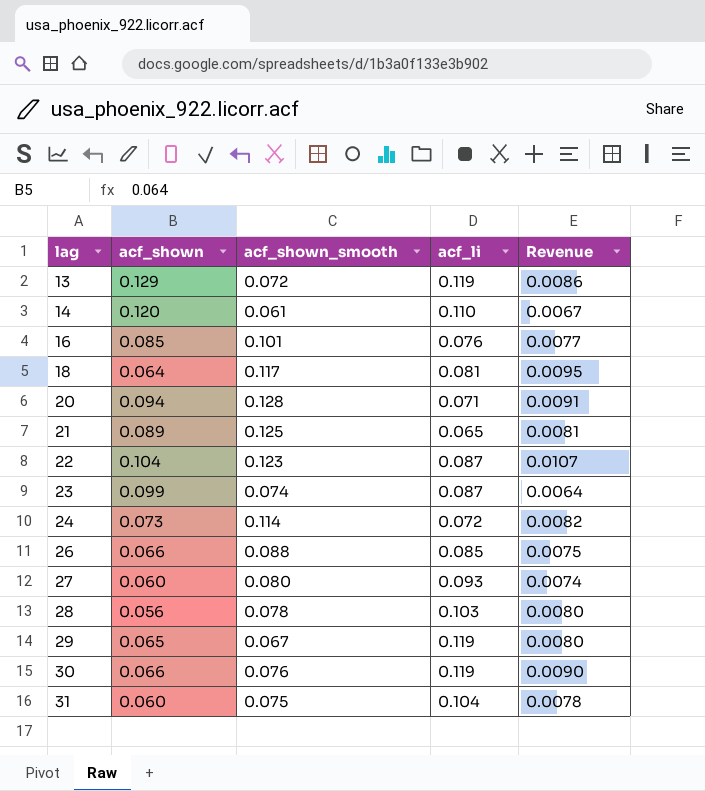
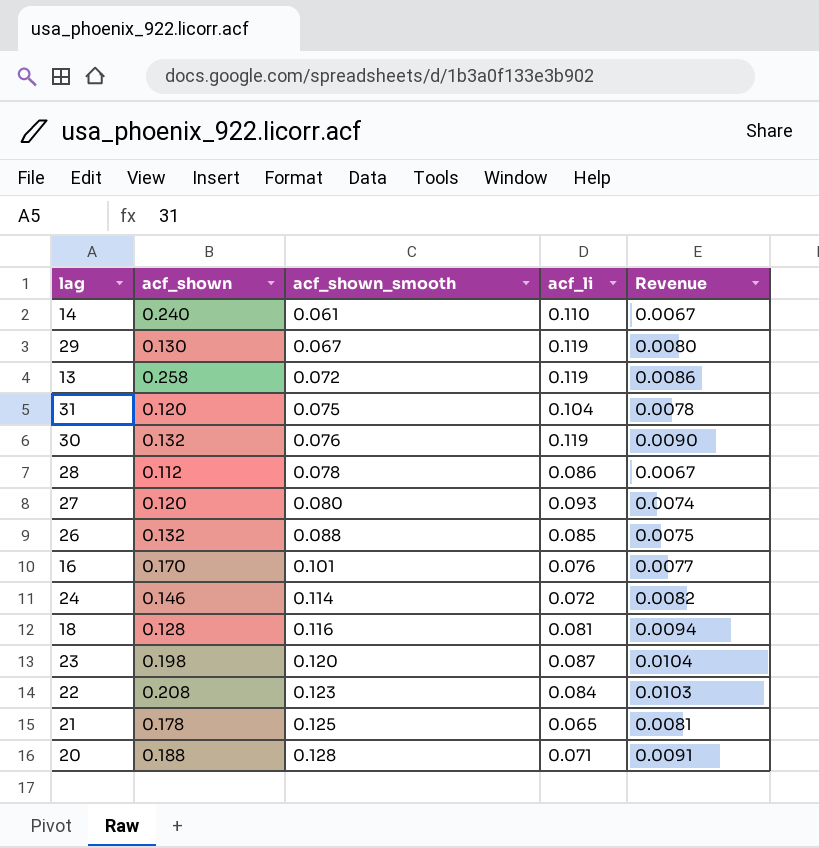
row order: lag ascending -> acf_shown_smooth ascending
14 | acf_shown: 0.120 -> 0.240
29 | acf_shown: 0.065 -> 0.130
13 | acf_shown: 0.129 -> 0.258
31 | acf_shown: 0.060 -> 0.120
30 | acf_shown: 0.066 -> 0.132
28 | acf_shown: 0.056 -> 0.112
28 | acf_li: 0.103 -> 0.086
28 | Revenue: 0.0080 -> 0.0067
27 | acf_shown: 0.060 -> 0.120
26 | acf_shown: 0.066 -> 0.132
16 | acf_shown: 0.085 -> 0.170
24 | acf_shown: 0.073 -> 0.146
18 | acf_shown: 0.064 -> 0.128
18 | acf_shown_smooth: 0.117 -> 0.116
18 | Revenue: 0.0095 -> 0.0094
23 | acf_shown: 0.099 -> 0.198
23 | acf_shown_smooth: 0.074 -> 0.120
23 | Revenue: 0.0064 -> 0.0104
22 | acf_shown: 0.104 -> 0.208
22 | acf_li: 0.087 -> 0.084
22 | Revenue: 0.0107 -> 0.0103
21 | acf_shown: 0.089 -> 0.178
20 | acf_shown: 0.094 -> 0.188

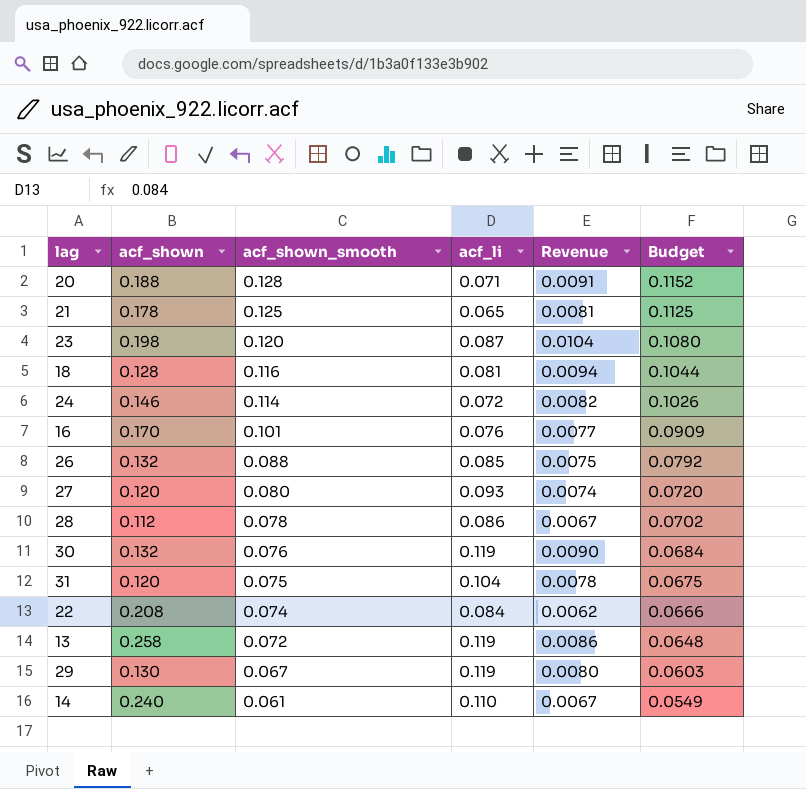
row order: acf_shown_smooth ascending -> acf_shown_smooth descending
column Budget | formula: none -> [acf_shown_smooth] * 0.9
22 | acf_shown_smooth: 0.123 -> 0.074
22 | Revenue: 0.0103 -> 0.0062

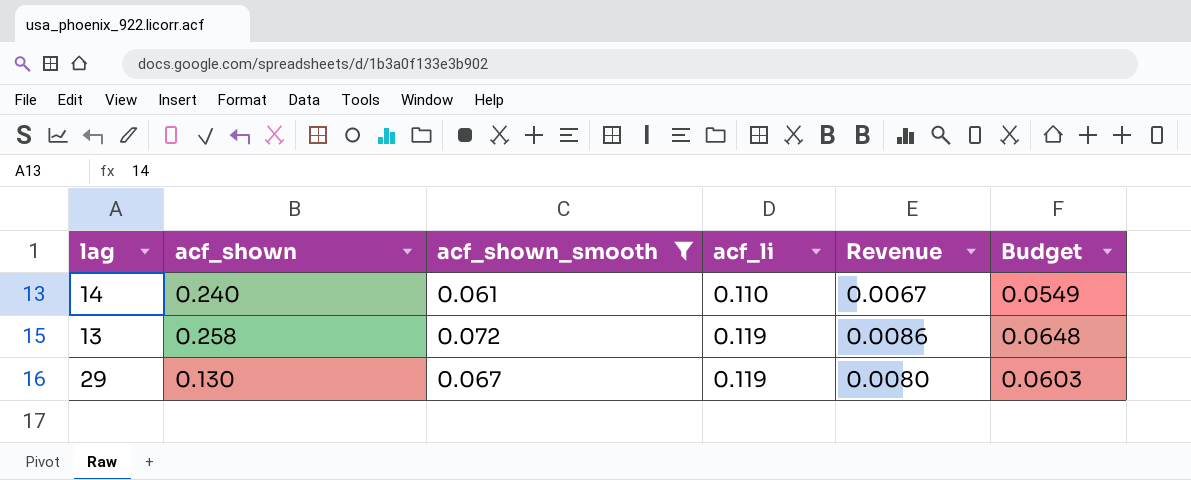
filter: none -> acf_shown_smooth <= 0.072
row order: acf_shown_smooth descending -> acf_li ascending

